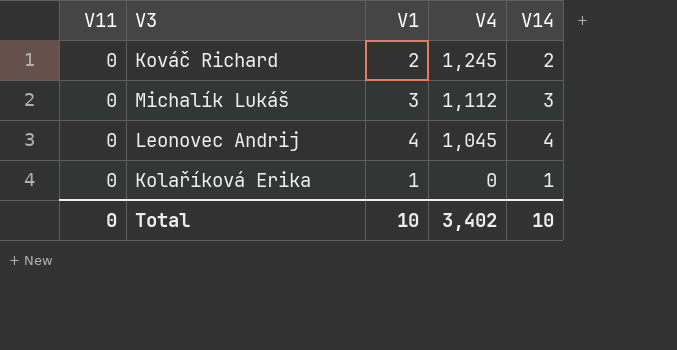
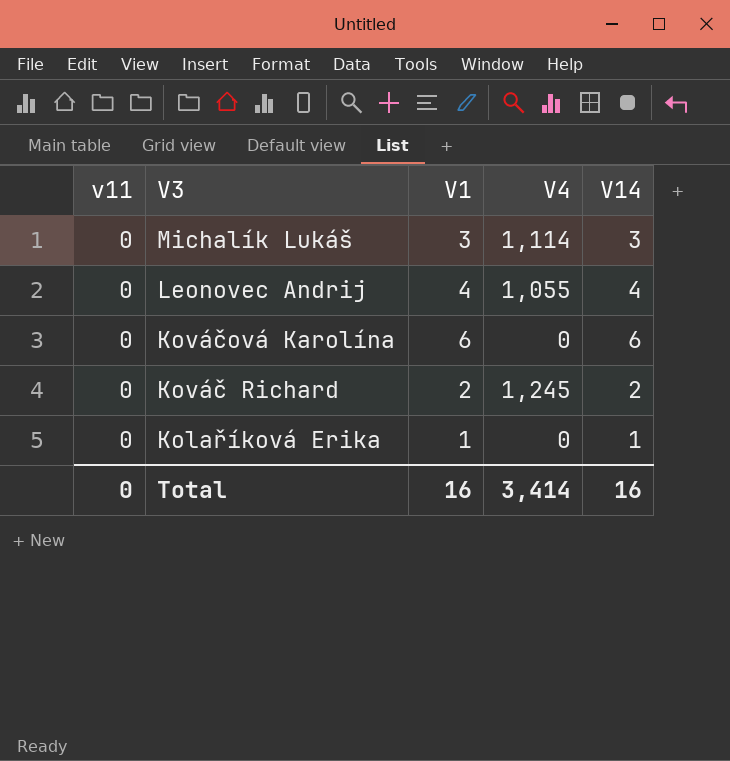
row order: V4 descending -> V3 descending
column name: V11 -> v11
Michalík Lukáš | V4: 1,112 -> 1,114
Leonovec Andrij | V4: 1,045 -> 1,055
row Kováčová Karolína: none -> 0 | 6 | 0 | 6
Total | V1: 10 -> 16
Total | V4: 3,402 -> 3,414
Total | V14: 10 -> 16

